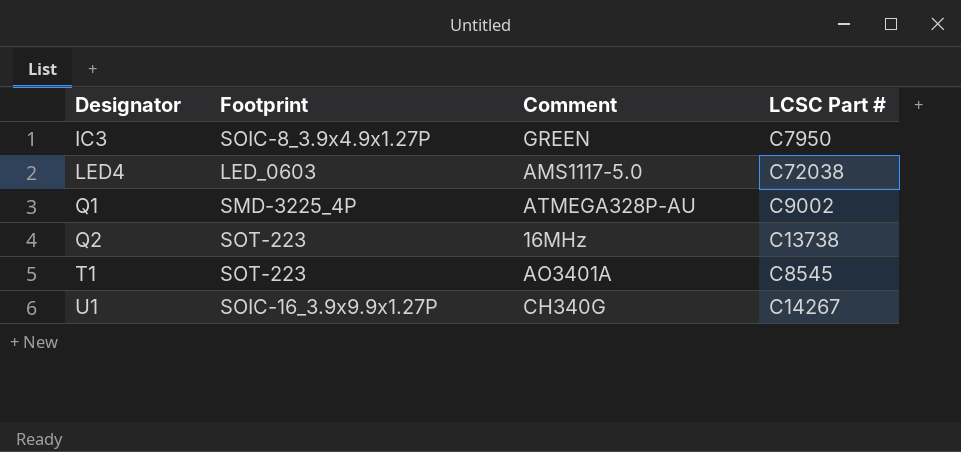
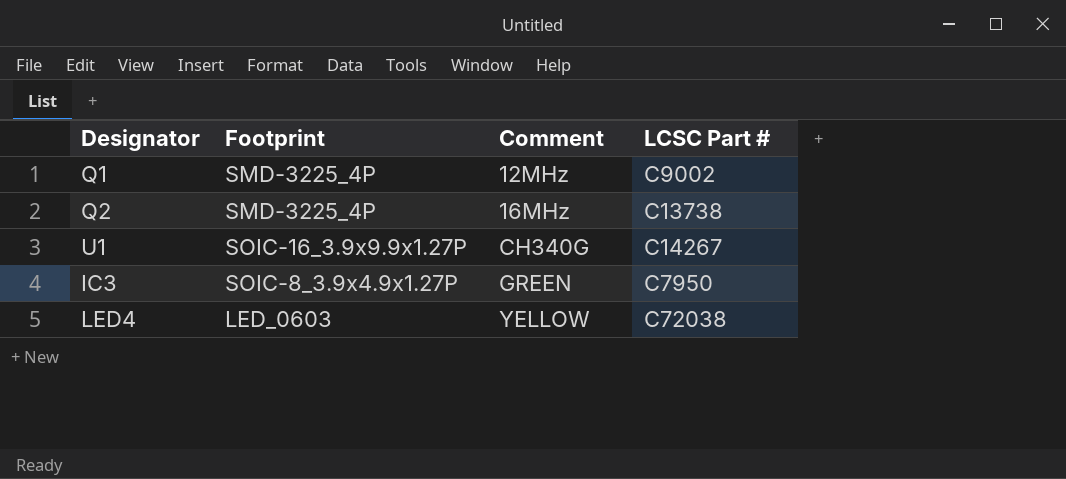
row order: Designator ascending -> Comment ascending
row T1: SOT-223 | AO3401A | C8545 -> none
Q1 | Comment: ATMEGA328P-AU -> 12MHz
Q2 | Footprint: SOT-223 -> SMD-3225_4P
LED4 | Comment: AMS1117-5.0 -> YELLOW

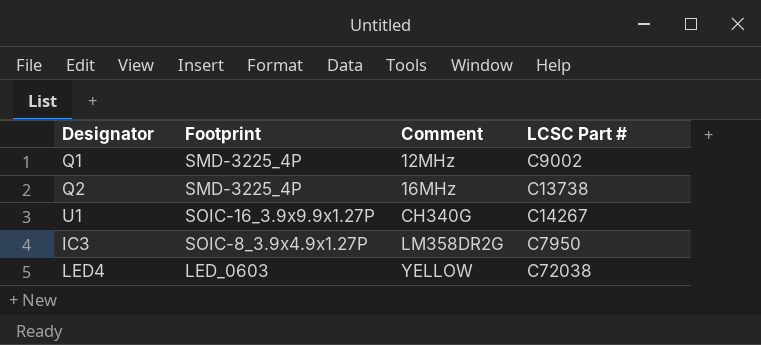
IC3 | Comment: GREEN -> LM358DR2G

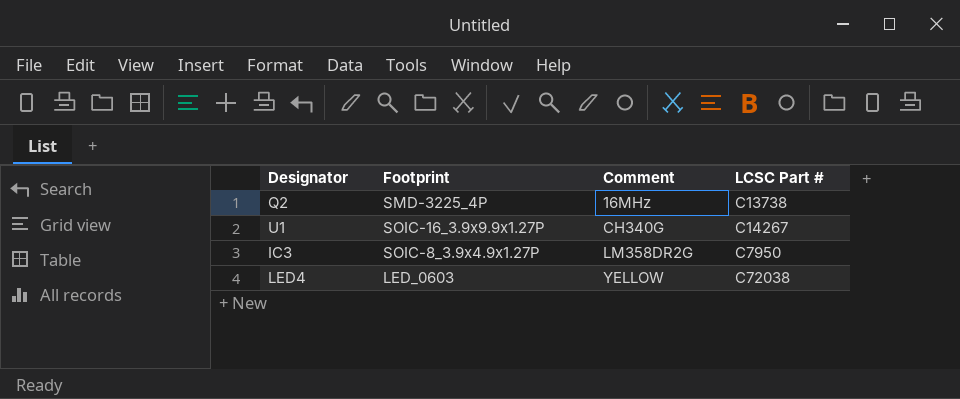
row Q1: SMD-3225_4P | 12MHz | C9002 -> none

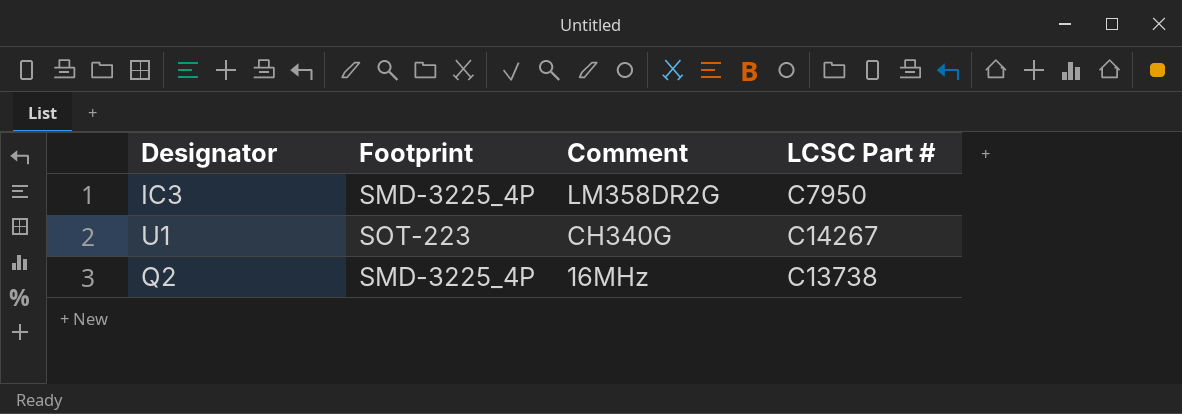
row order: Comment ascending -> Comment descending
row LED4: LED_0603 | YELLOW | C72038 -> none
IC3 | Footprint: SOIC-8_3.9x4.9x1.27P -> SMD-3225_4P
U1 | Footprint: SOIC-16_3.9x9.9x1.27P -> SOT-223

